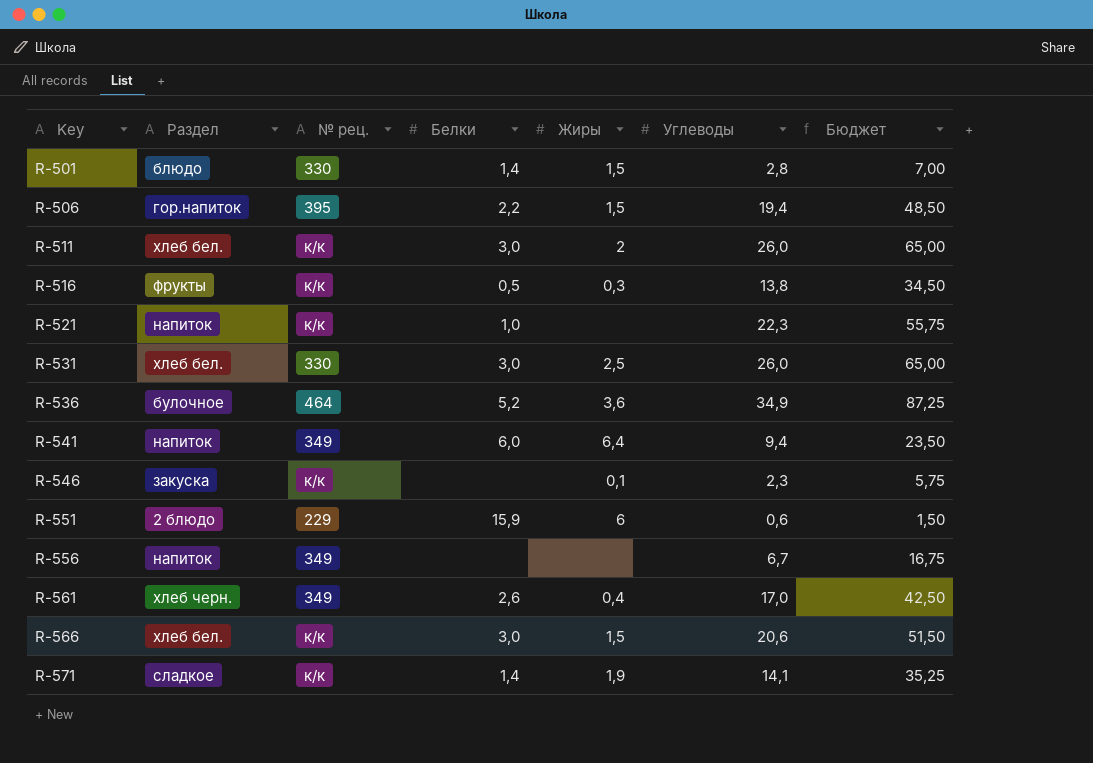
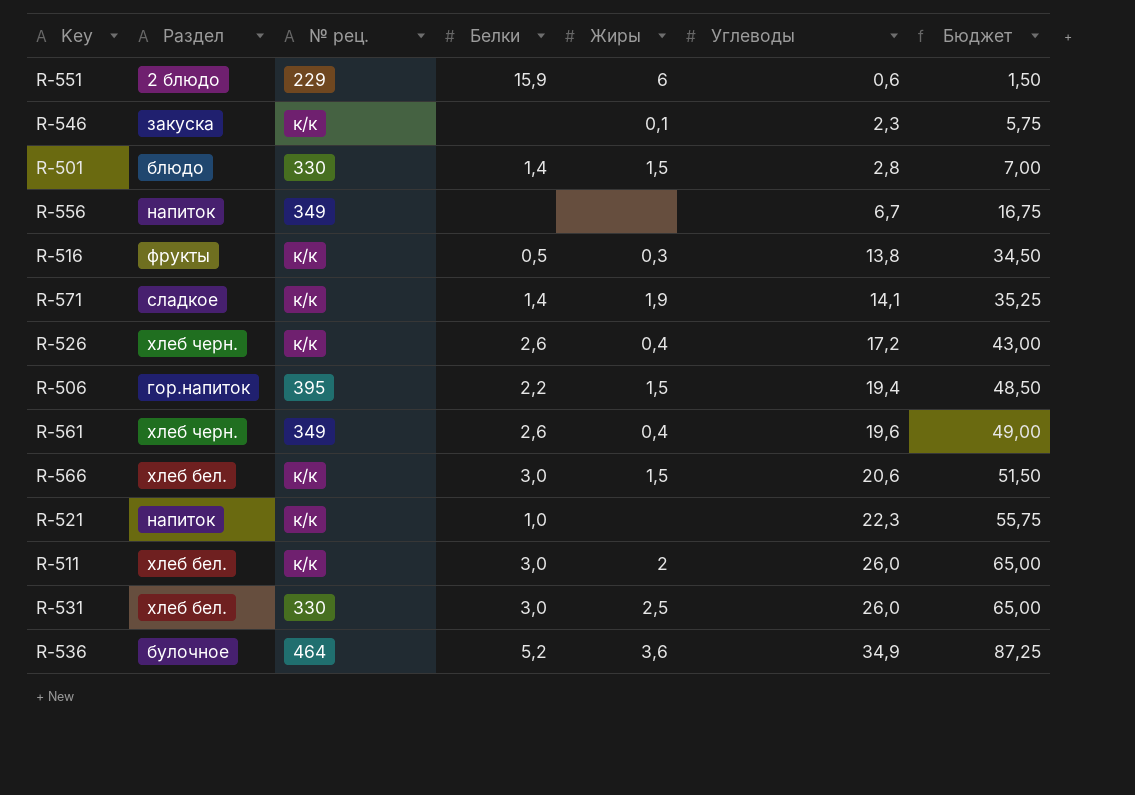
row order: Key ascending -> Углеводы ascending
row R-541: напиток | 349 | 6,0 | 6,4 | 9,4 | 23,50 -> none
row R-526: none -> хлеб черн. | к/к | 2,6 | 0,4 | 17,2 | 43,00
R-561 | Углеводы: 17,0 -> 19,6
R-561 | Бюджет: 42,50 -> 49,00

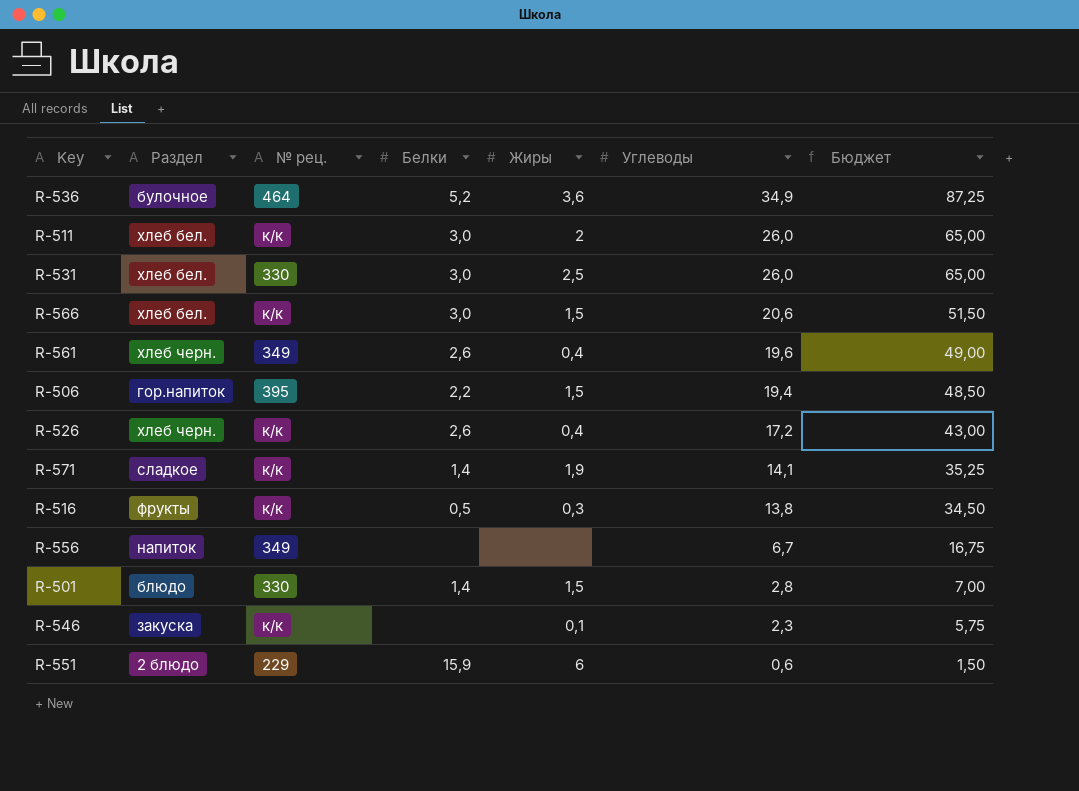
row order: Углеводы ascending -> Углеводы descending
row R-521: напиток | к/к | 1,0 | none | 22,3 | 55,75 -> none

